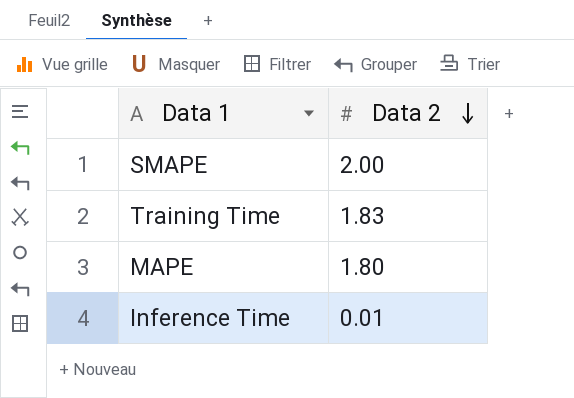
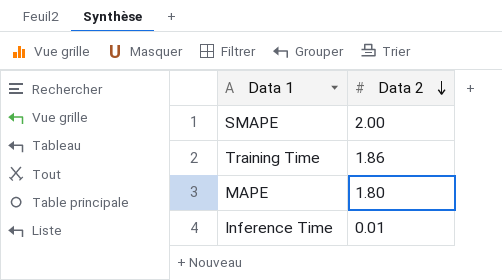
Training Time | Data 2: 1.83 -> 1.86

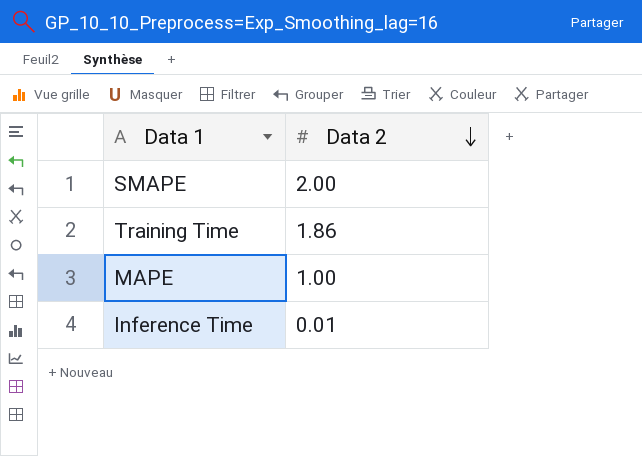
MAPE | Data 2: 1.80 -> 1.00

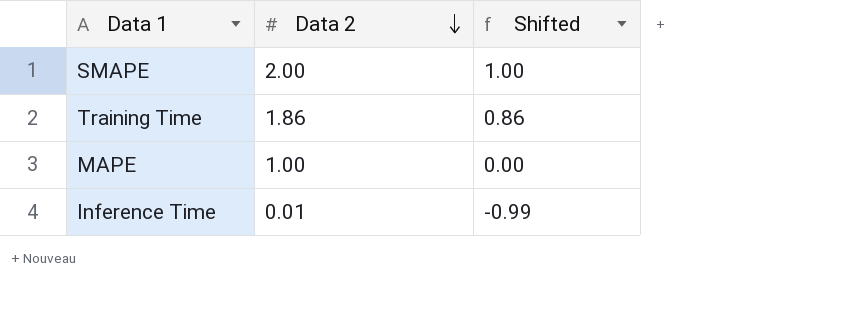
column Shifted | formula: none -> [Data 2] - 1

